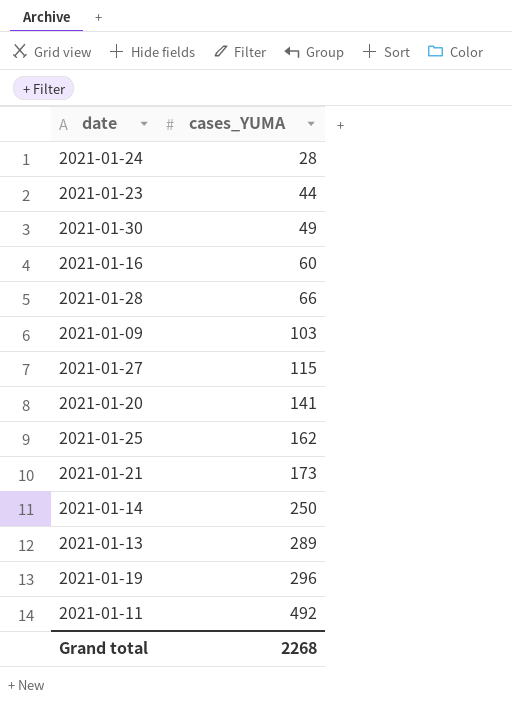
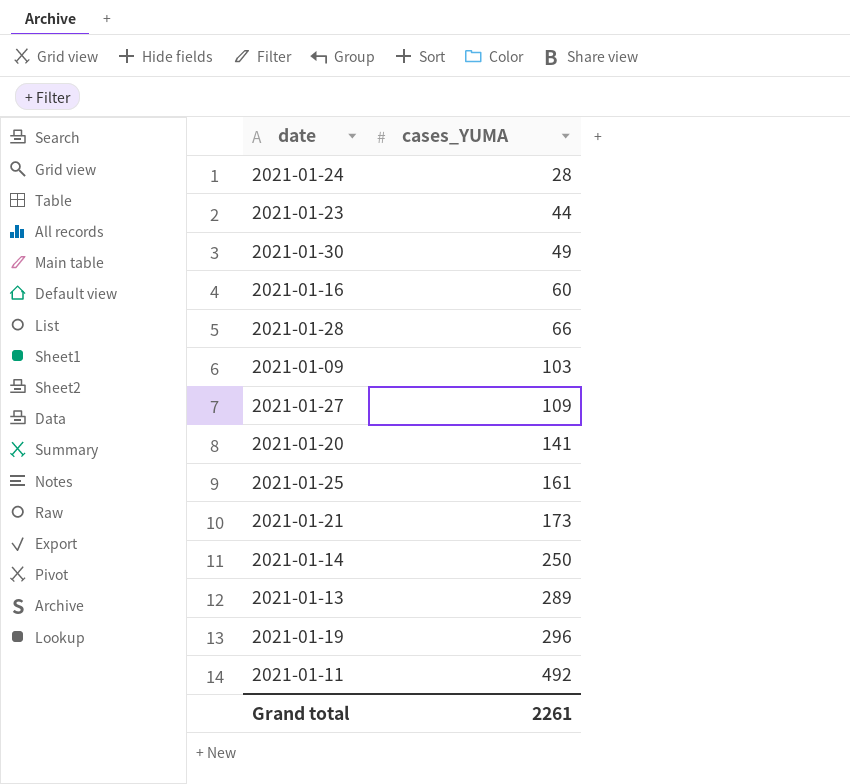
2021-01-27 | cases_YUMA: 115 -> 109
2021-01-25 | cases_YUMA: 162 -> 161
Grand total | cases_YUMA: 2268 -> 2261

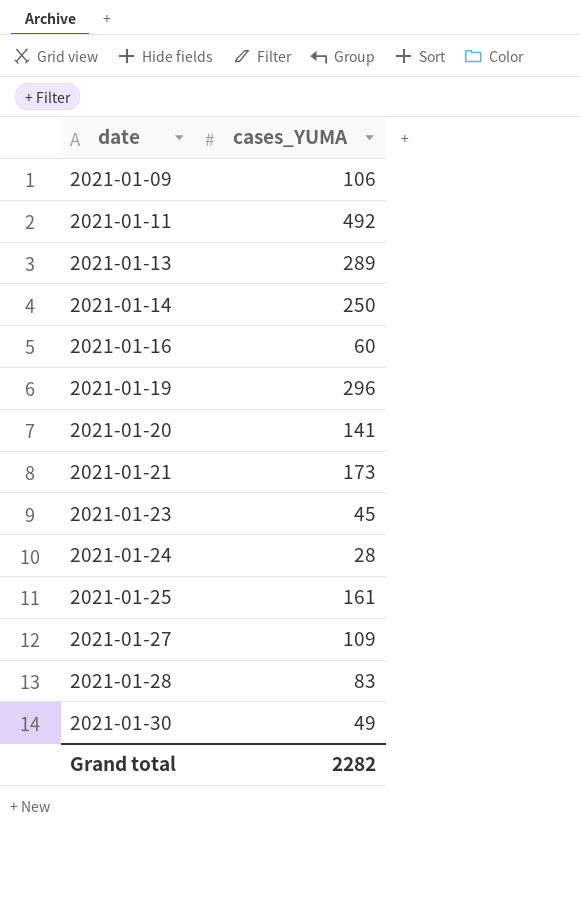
row order: cases_YUMA ascending -> date ascending
2021-01-09 | cases_YUMA: 103 -> 106
2021-01-23 | cases_YUMA: 44 -> 45
2021-01-28 | cases_YUMA: 66 -> 83
Grand total | cases_YUMA: 2261 -> 2282

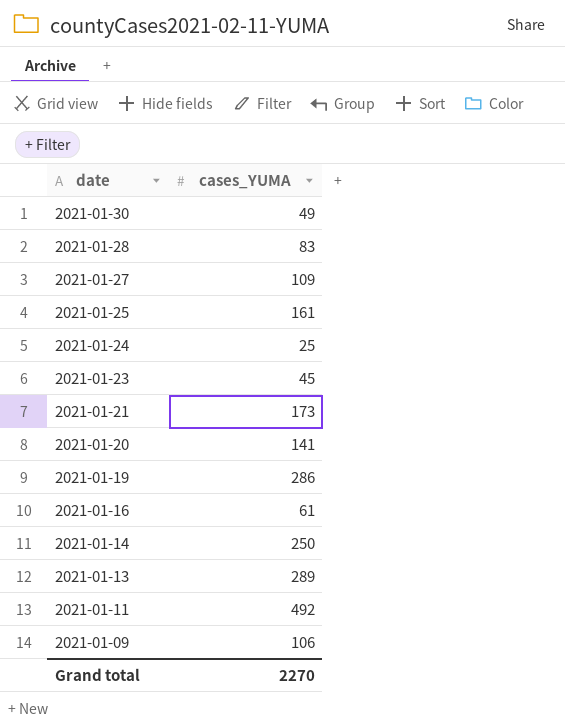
row order: date ascending -> date descending
2021-01-24 | cases_YUMA: 28 -> 25
2021-01-19 | cases_YUMA: 296 -> 286
2021-01-16 | cases_YUMA: 60 -> 61
Grand total | cases_YUMA: 2282 -> 2270

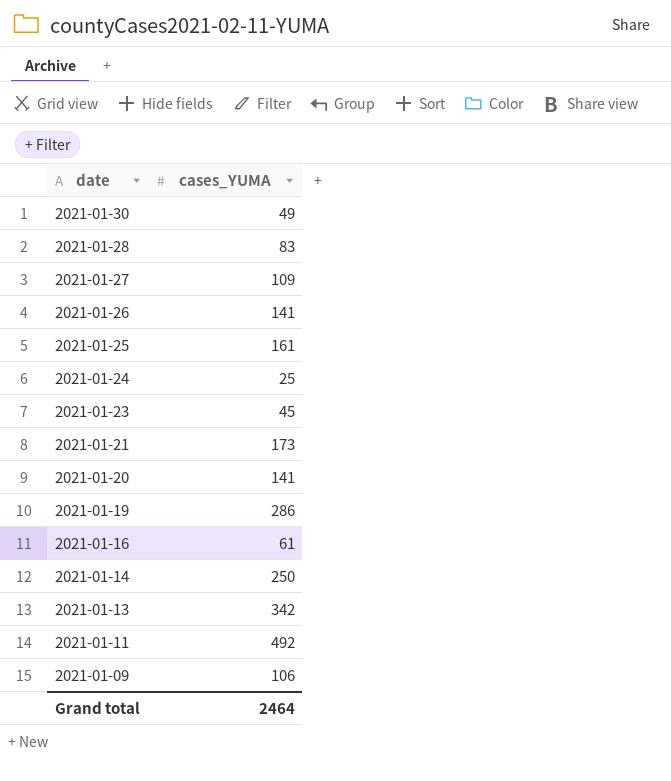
row 2021-01-26: none -> 141
2021-01-13 | cases_YUMA: 289 -> 342
Grand total | cases_YUMA: 2270 -> 2464

